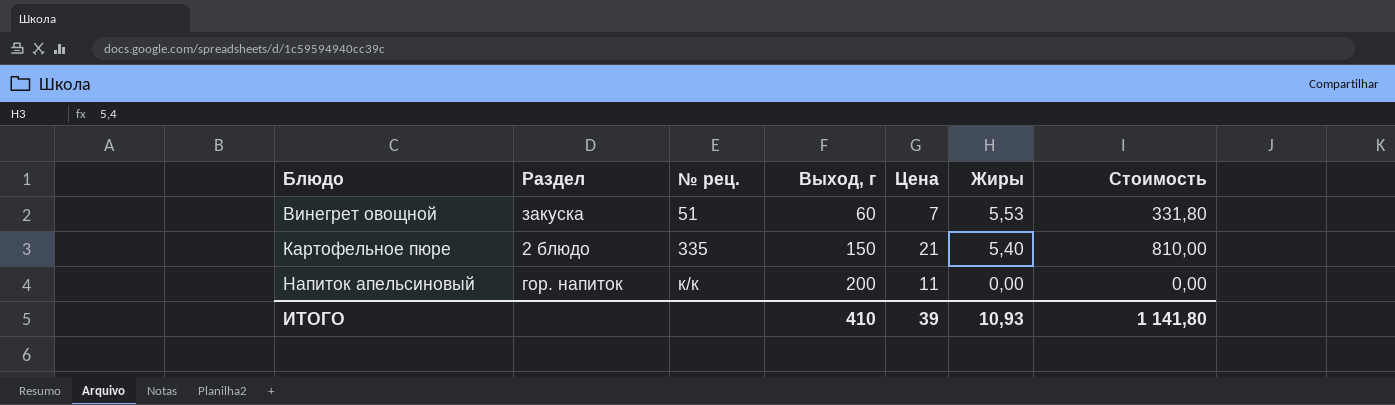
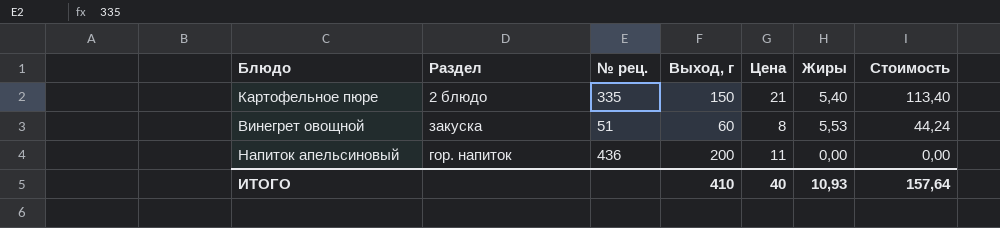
row order: Блюдо ascending -> Стоимость descending
column Стоимость | formula: [Выход, г] * [Жиры] -> [Цена] * [Жиры]
Винегрет овощной | Цена: 7 -> 8
Напиток апельсиновый | № рец.: к/к -> 436
ИТОГО | Цена: 39 -> 40
ИТОГО | Стоимость: 1 141,80 -> 157,64

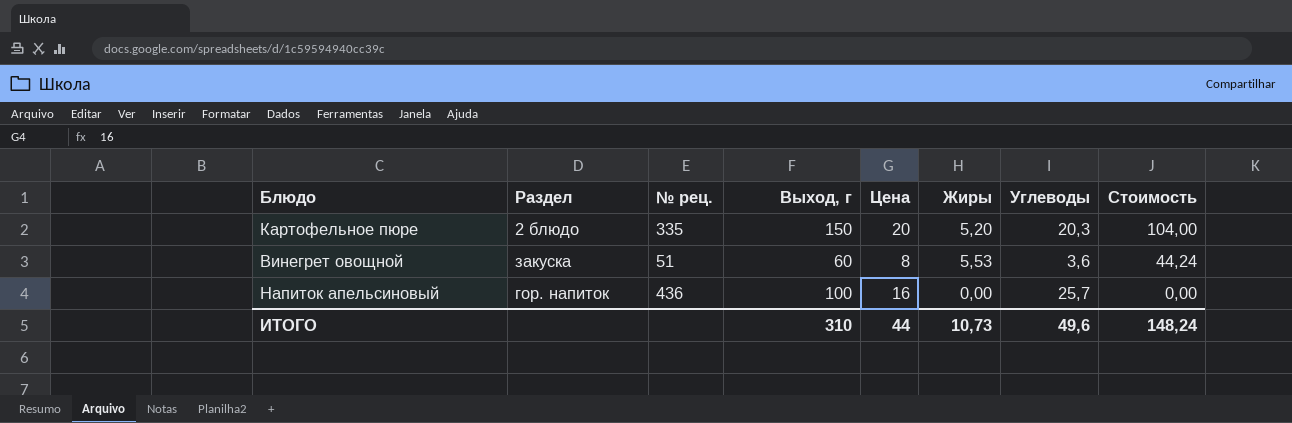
column Углеводы | position: none -> 7
Картофельное пюре | Цена: 21 -> 20
Картофельное пюре | Жиры: 5,40 -> 5,20
Картофельное пюре | Стоимость: 113,40 -> 104,00
Напиток апельсиновый | Выход, г: 200 -> 100
Напиток апельсиновый | Цена: 11 -> 16
ИТОГО | Выход, г: 410 -> 310
ИТОГО | Цена: 40 -> 44
ИТОГО | Жиры: 10,93 -> 10,73
ИТОГО | Стоимость: 157,64 -> 148,24

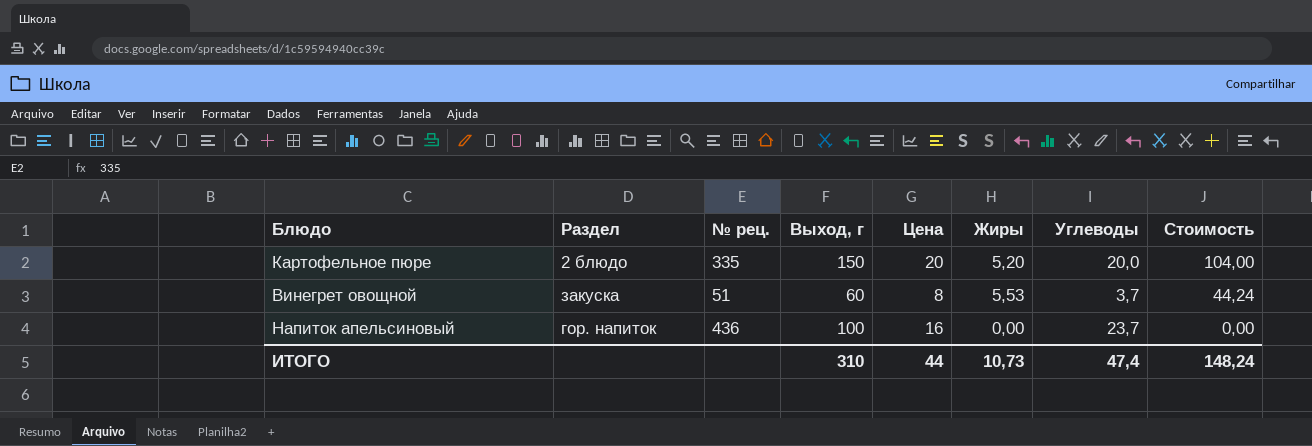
Картофельное пюре | Углеводы: 20,3 -> 20,0
Винегрет овощной | Углеводы: 3,6 -> 3,7
Напиток апельсиновый | Углеводы: 25,7 -> 23,7
ИТОГО | Углеводы: 49,6 -> 47,4

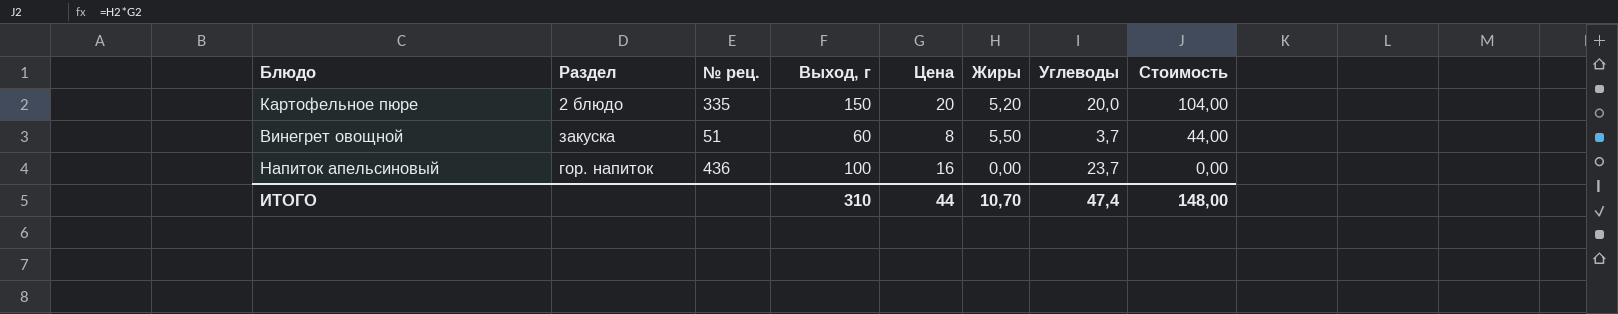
Винегрет овощной | Жиры: 5,53 -> 5,50
Винегрет овощной | Стоимость: 44,24 -> 44,00
ИТОГО | Жиры: 10,73 -> 10,70
ИТОГО | Стоимость: 148,24 -> 148,00

